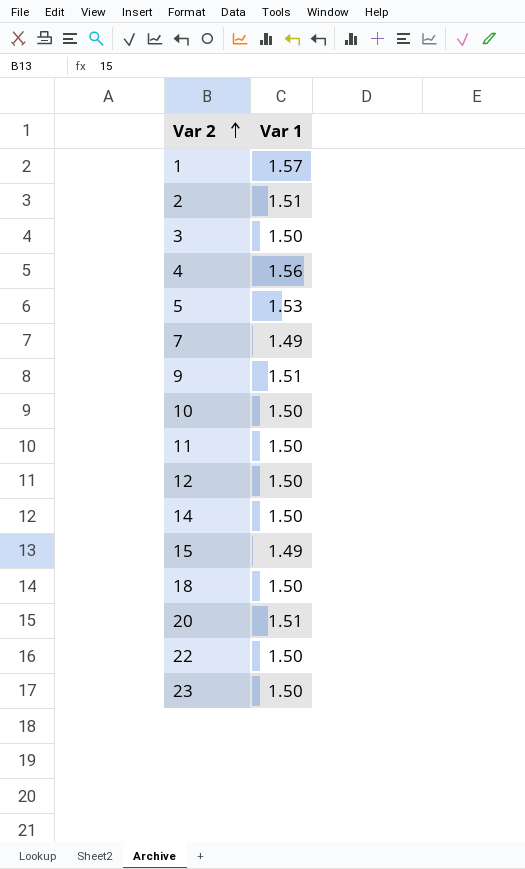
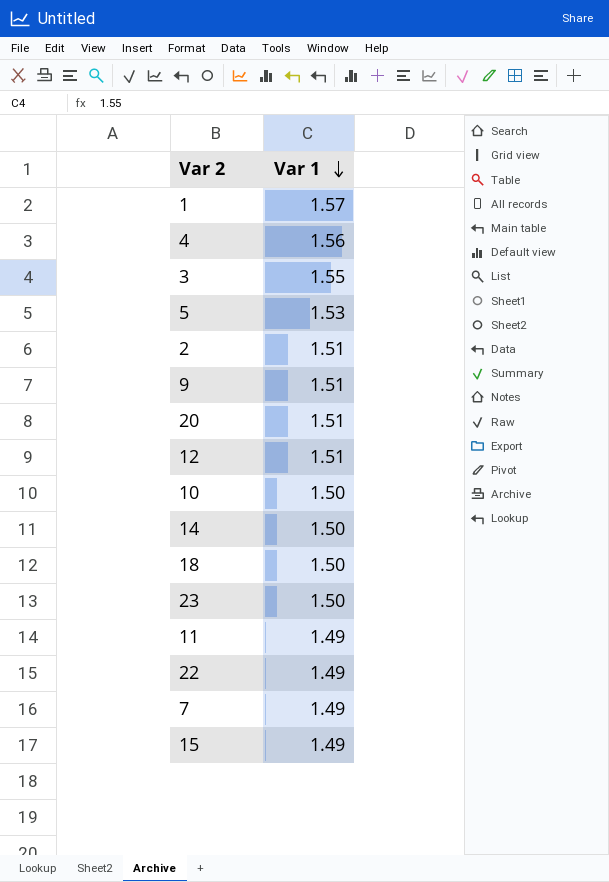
row order: Var 2 ascending -> Var 1 descending
3 | Var 1: 1.50 -> 1.55
12 | Var 1: 1.50 -> 1.51
11 | Var 1: 1.50 -> 1.49
22 | Var 1: 1.50 -> 1.49

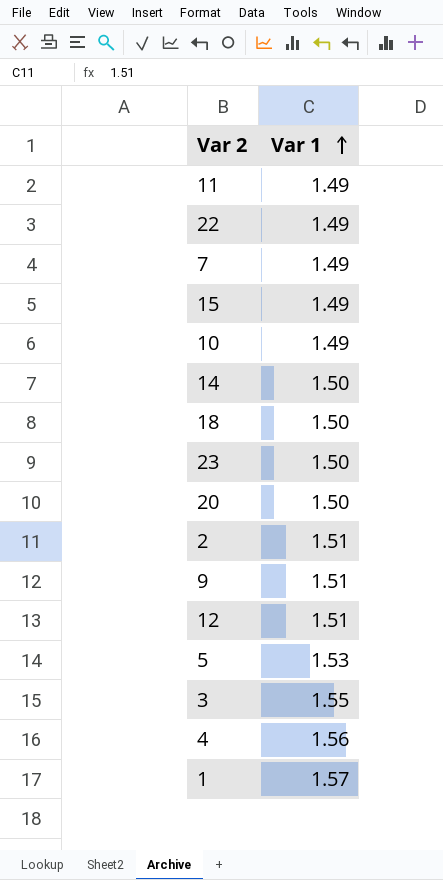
row order: Var 1 descending -> Var 1 ascending
10 | Var 1: 1.50 -> 1.49
20 | Var 1: 1.51 -> 1.50

